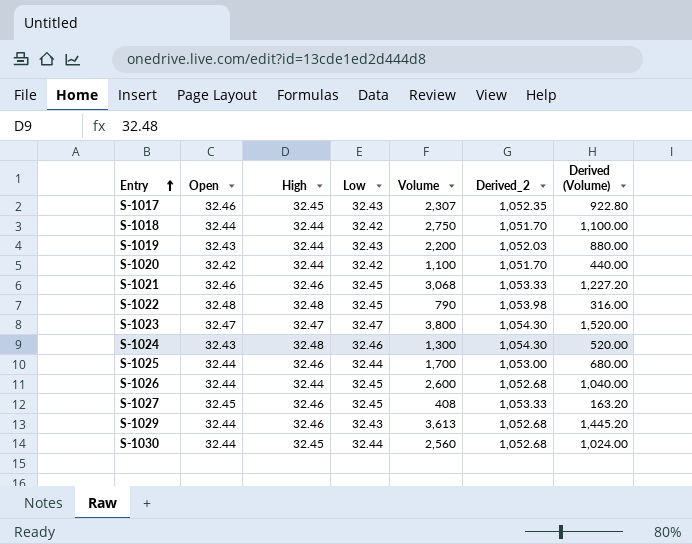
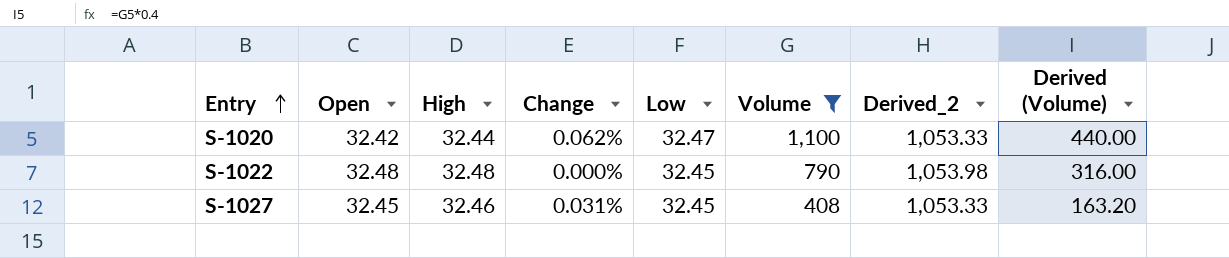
filter: none -> Volume <= 1,100
column Change | formula: none -> ([High] - [Open]) / [Open]
S-1020 | Low: 32.42 -> 32.47
S-1020 | Derived_2: 1,051.70 -> 1,053.33

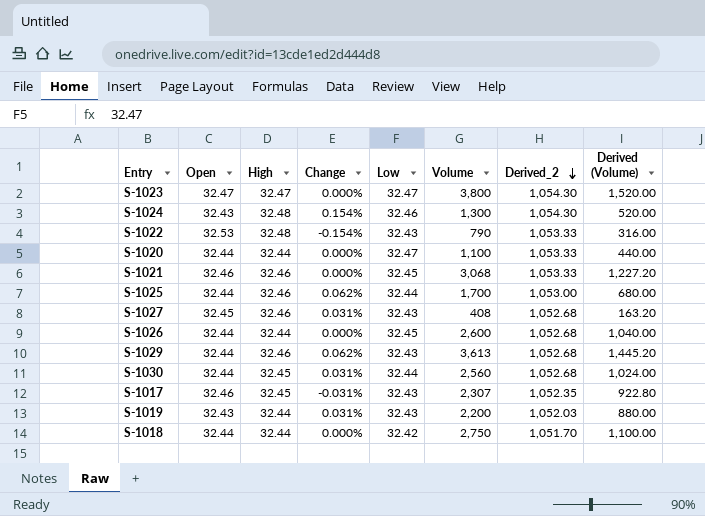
filter: Volume <= 1,100 -> none
row order: Entry ascending -> Derived_2 descending
S-1022 | Open: 32.48 -> 32.53
S-1022 | Change: 0.000% -> -0.154%
S-1022 | Low: 32.45 -> 32.43
S-1022 | Derived_2: 1,053.98 -> 1,053.33
S-1020 | Open: 32.42 -> 32.44
S-1020 | Change: 0.062% -> 0.000%
S-1027 | Low: 32.45 -> 32.43
S-1027 | Derived_2: 1,053.33 -> 1,052.68

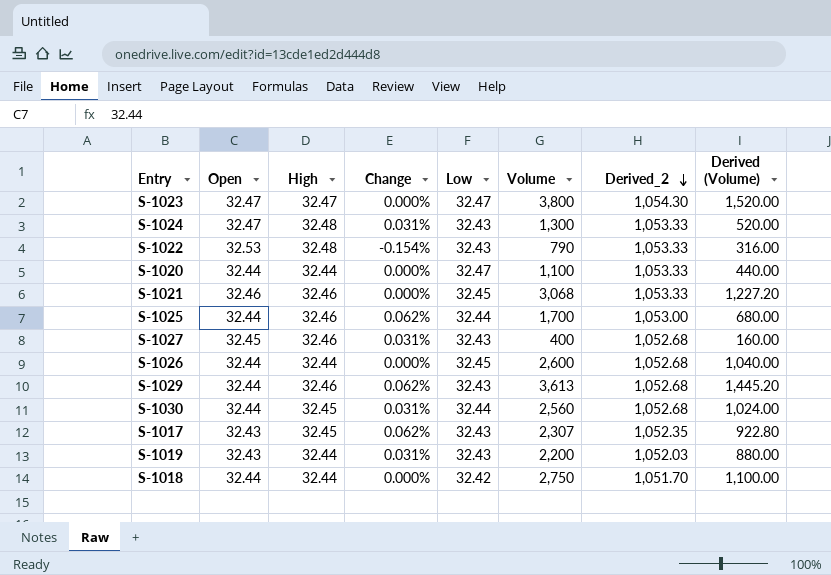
S-1024 | Open: 32.43 -> 32.47
S-1024 | Change: 0.154% -> 0.031%
S-1024 | Low: 32.46 -> 32.43
S-1024 | Derived_2: 1,054.30 -> 1,053.33
S-1027 | Volume: 408 -> 400
S-1027 | Derived (Volume): 163.20 -> 160.00
S-1017 | Open: 32.46 -> 32.43
S-1017 | Change: -0.031% -> 0.062%

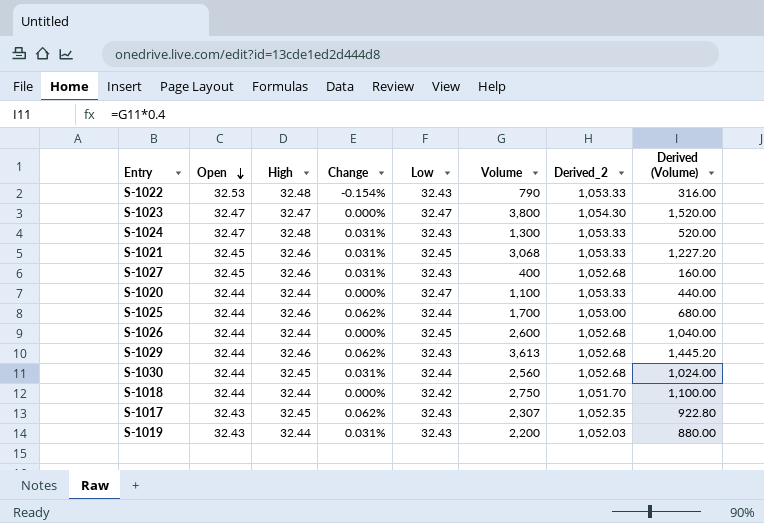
row order: Derived_2 descending -> Open descending
S-1021 | Open: 32.46 -> 32.45
S-1021 | Change: 0.000% -> 0.031%

